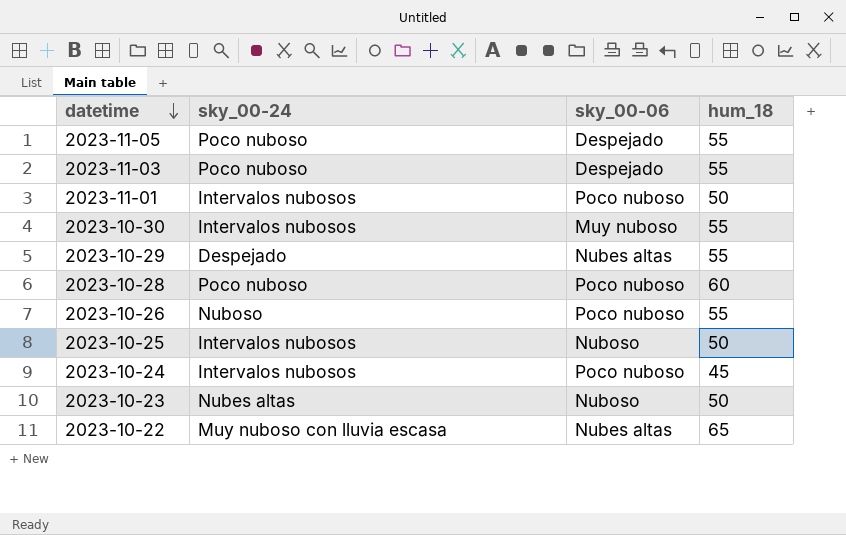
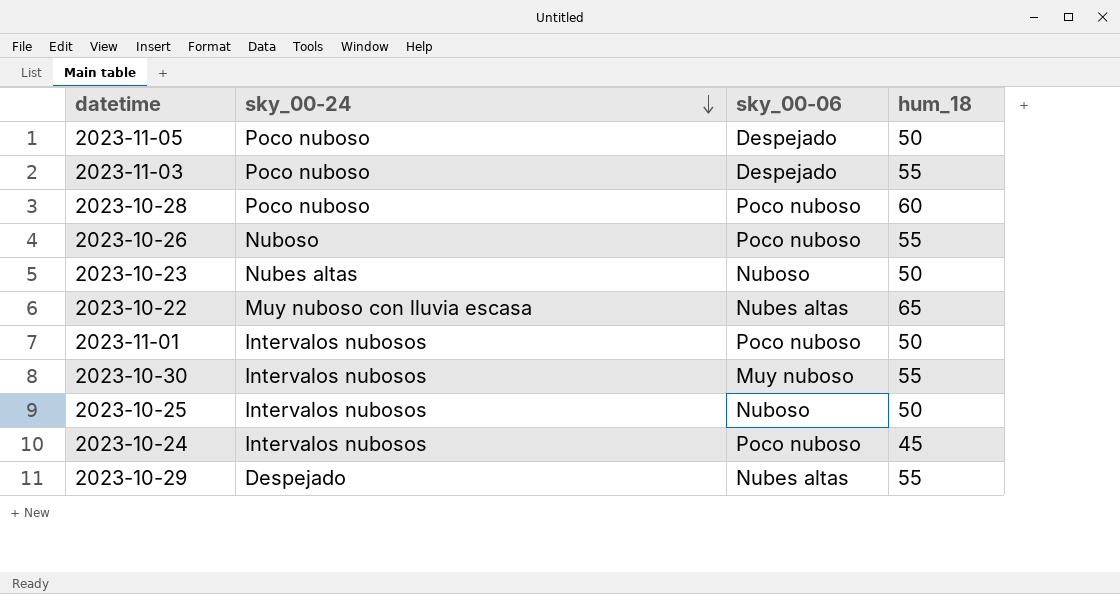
row order: datetime descending -> sky_00-24 descending
2023-11-05 | hum_18: 55 -> 50

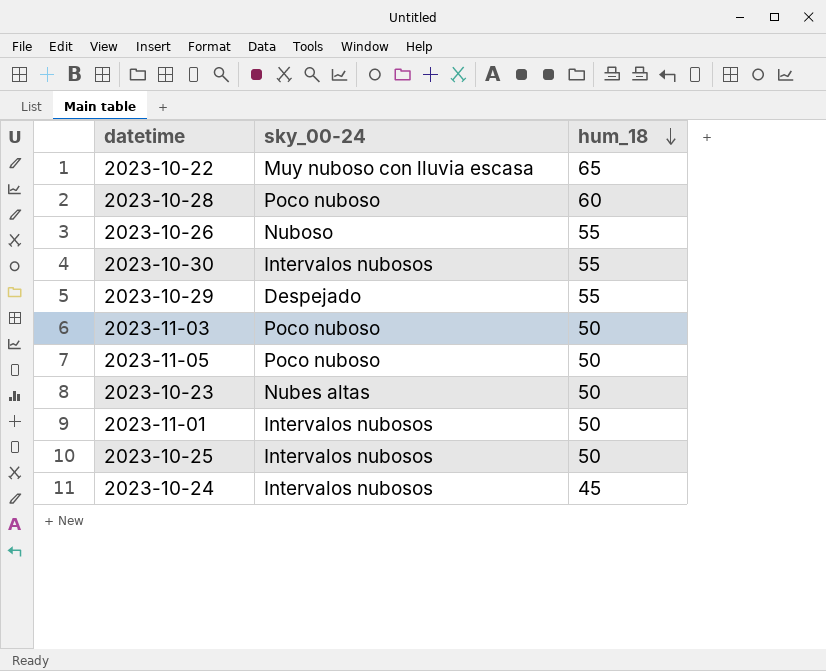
row order: sky_00-24 descending -> hum_18 descending
column sky_00-06 | position: 3 -> none
2023-11-03 | hum_18: 55 -> 50

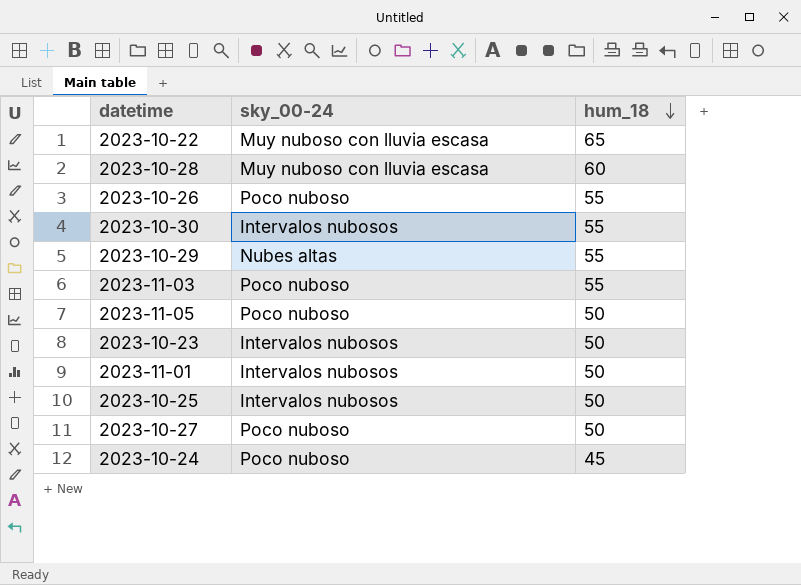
2023-10-28 | sky_00-24: Poco nuboso -> Muy nuboso con lluvia escasa
2023-10-26 | sky_00-24: Nuboso -> Poco nuboso
2023-10-29 | sky_00-24: Despejado -> Nubes altas
2023-11-03 | hum_18: 50 -> 55
2023-10-23 | sky_00-24: Nubes altas -> Intervalos nubosos
row 2023-10-27: none -> Poco nuboso | 50
2023-10-24 | sky_00-24: Intervalos nubosos -> Poco nuboso

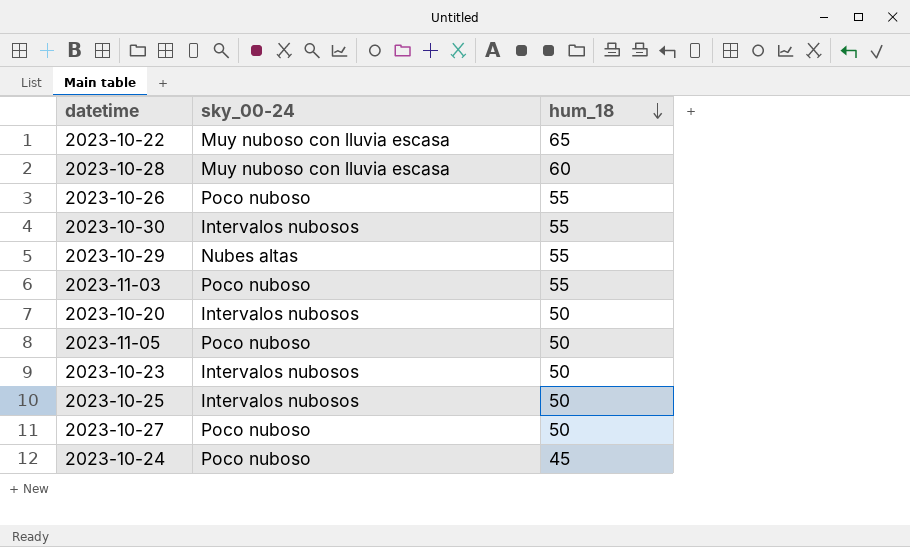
row 2023-11-01: Intervalos nubosos | 50 -> none
row 2023-10-20: none -> Intervalos nubosos | 50

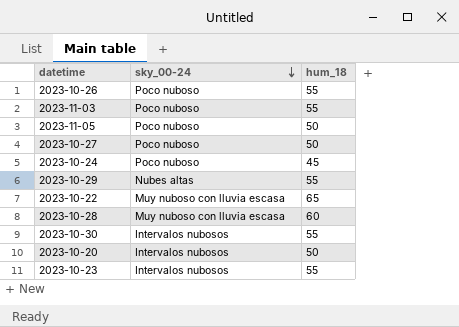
row order: hum_18 descending -> sky_00-24 descending
row 2023-10-25: Intervalos nubosos | 50 -> none
2023-10-23 | hum_18: 50 -> 55

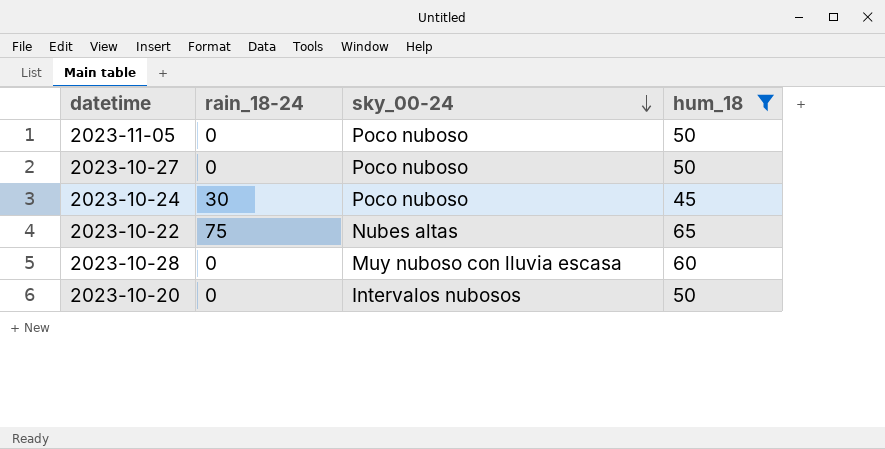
filter: none -> hum_18 != 55
column rain_18-24 | position: none -> 2
2023-10-22 | sky_00-24: Muy nuboso con lluvia escasa -> Nubes altas

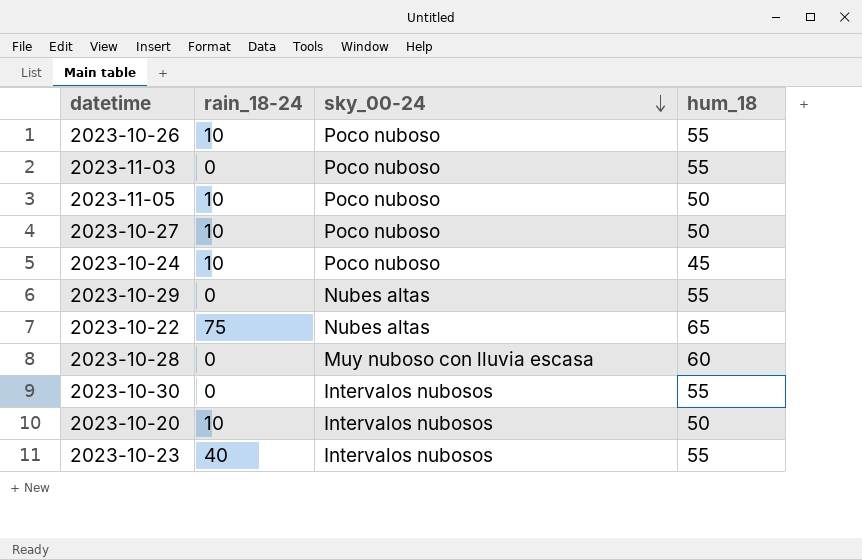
filter: hum_18 != 55 -> none
2023-11-05 | rain_18-24: 0 -> 10
2023-10-27 | rain_18-24: 0 -> 10
2023-10-24 | rain_18-24: 30 -> 10
2023-10-20 | rain_18-24: 0 -> 10

